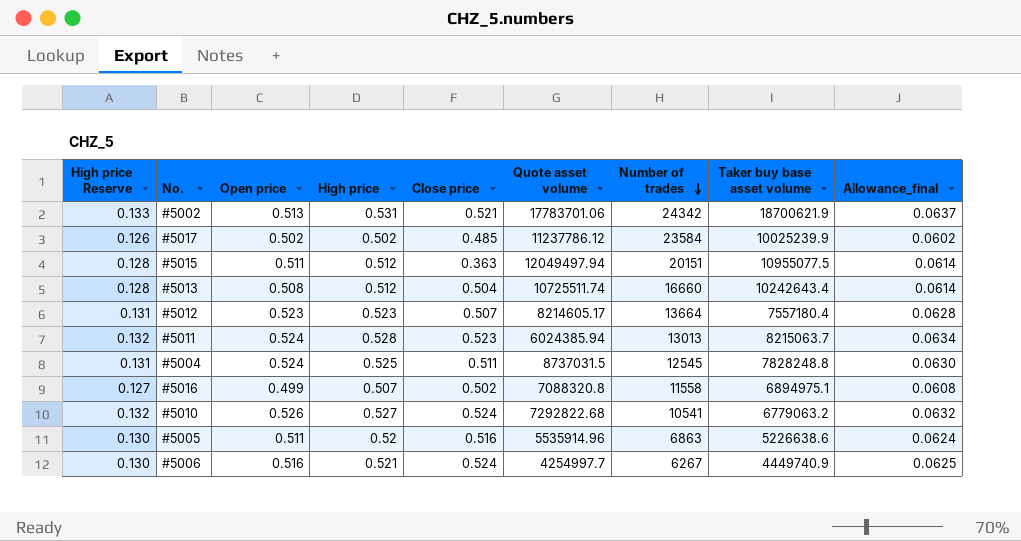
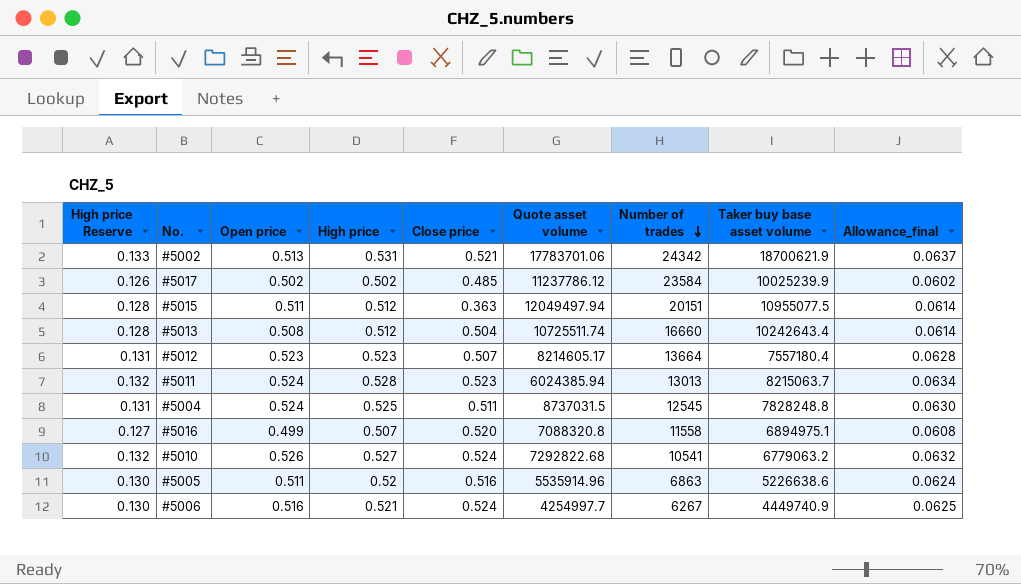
#5016 | Close price: 0.502 -> 0.520

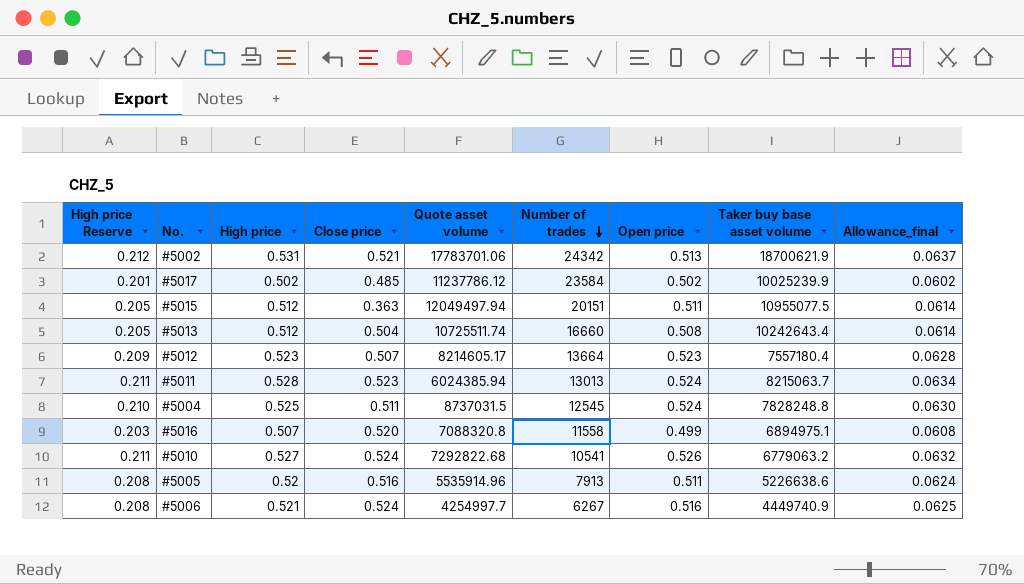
column High price Reserve | formula: [High price] * 0.25 -> [High price] * 0.4
column Open price | position: 3 -> 7
#5005 | Number of trades: 6863 -> 7913

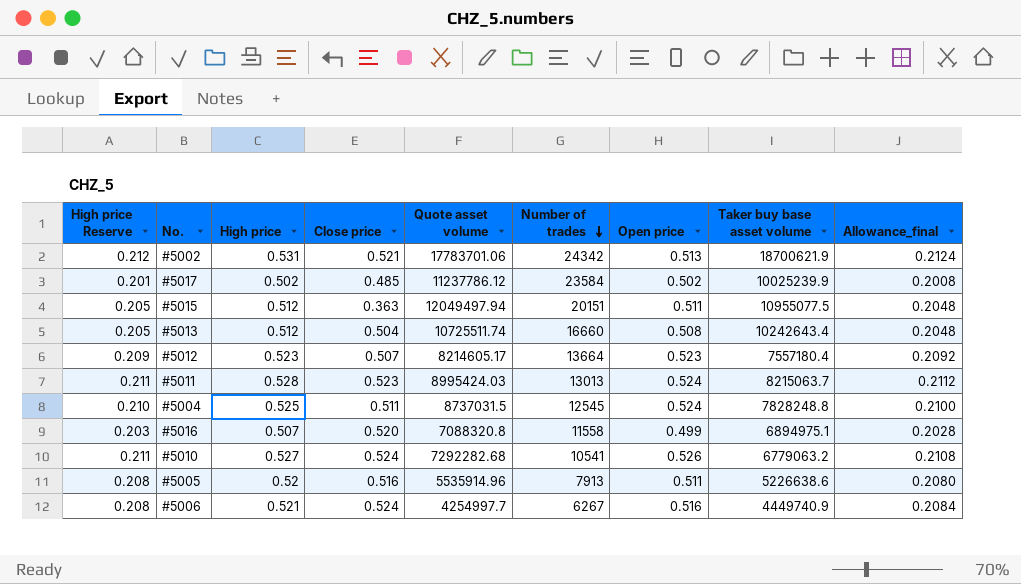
column Allowance_final | formula: [High price] * 0.12 -> [High price] * 0.4
#5011 | Quote asset volume: 6024385.94 -> 8995424.03
#5010 | Quote asset volume: 7292822.68 -> 7292282.68

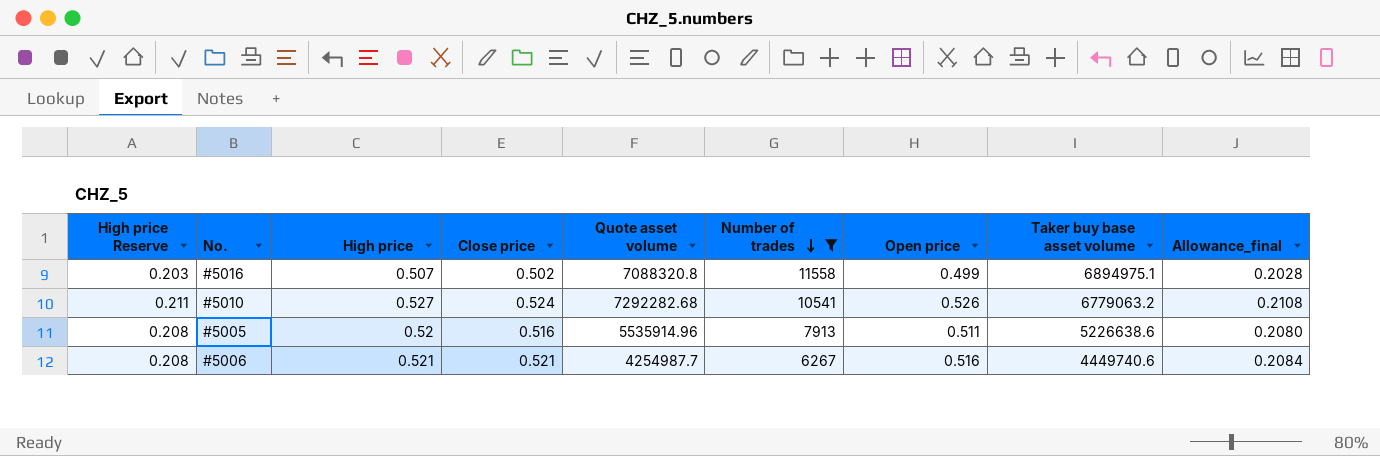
filter: none -> Number of trades <= 11558
#5016 | Close price: 0.520 -> 0.502
#5006 | Close price: 0.524 -> 0.521
#5006 | Quote asset volume: 4254997.7 -> 4254987.7
#5006 | Taker buy base asset volume: 4449740.9 -> 4449740.6

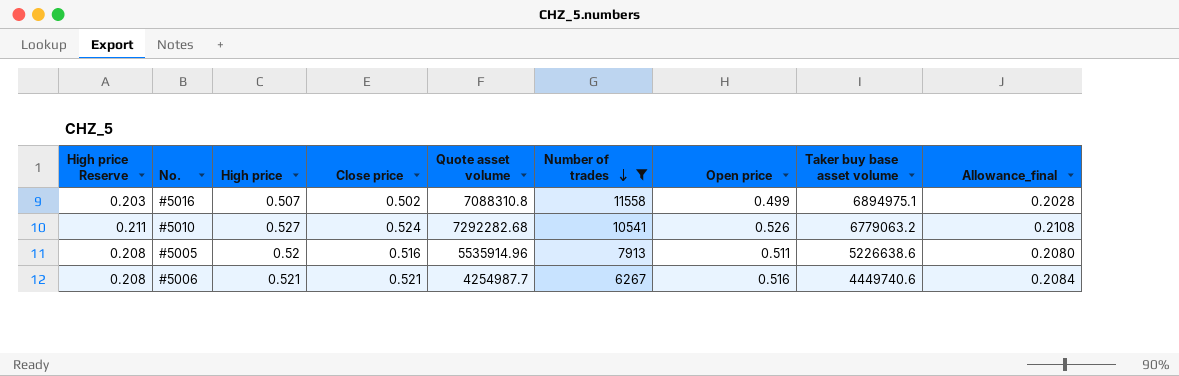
#5016 | Quote asset volume: 7088320.8 -> 7088310.8

